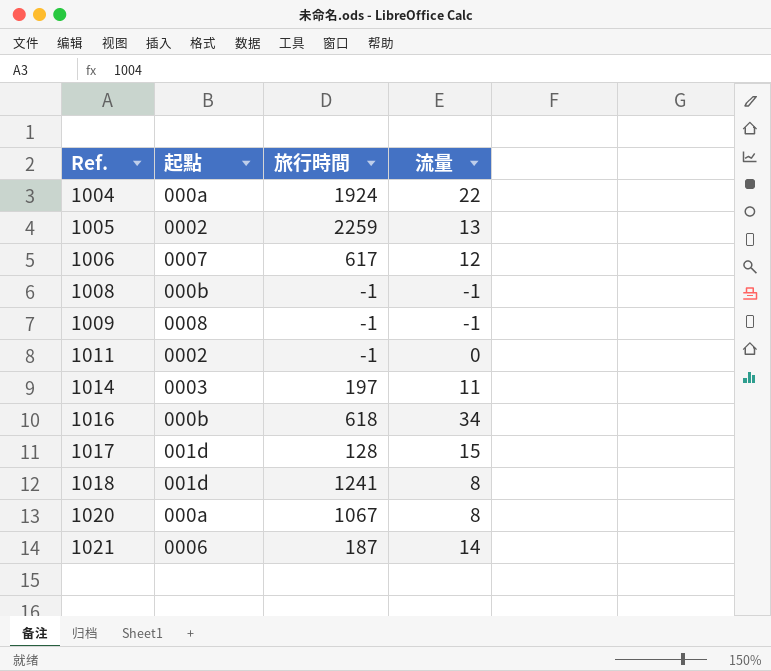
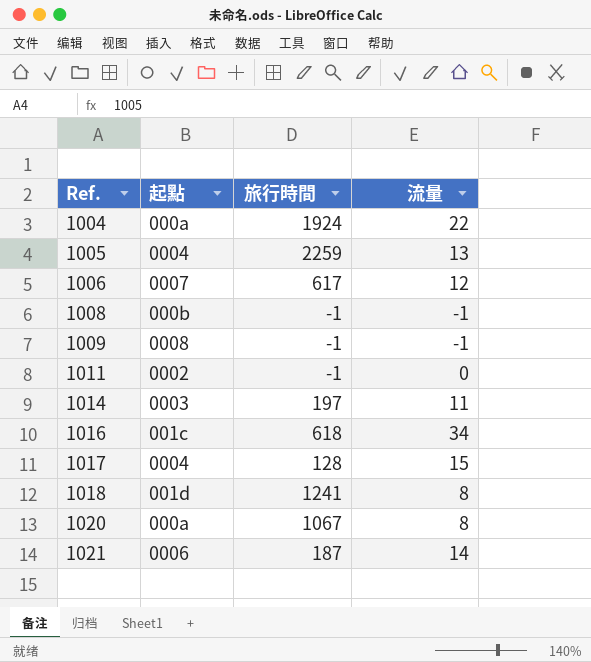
1005 | 起點: 0002 -> 0004
1016 | 起點: 000b -> 001c
1017 | 起點: 001d -> 0004

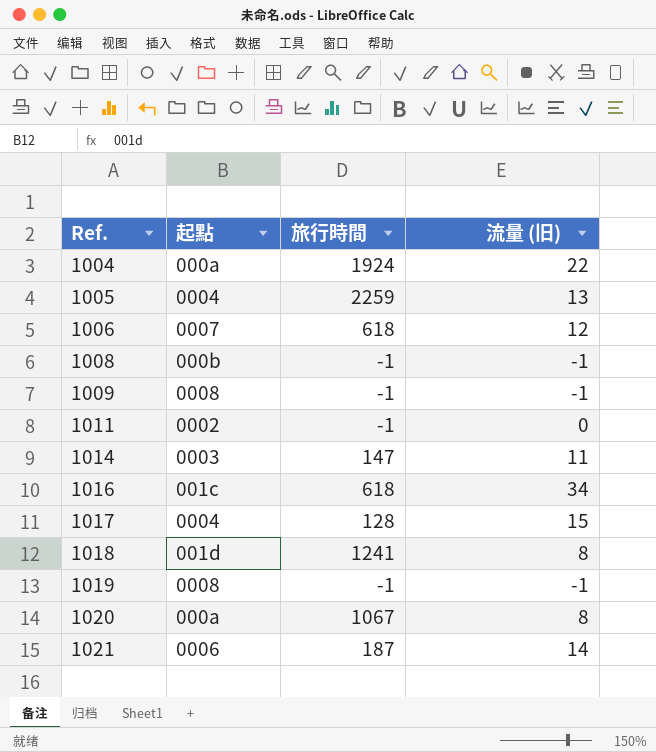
column name: 流量 -> 流量 (旧)
1006 | 旅行時間: 617 -> 618
1014 | 旅行時間: 197 -> 147
row 1019: none -> 0008 | -1 | -1

